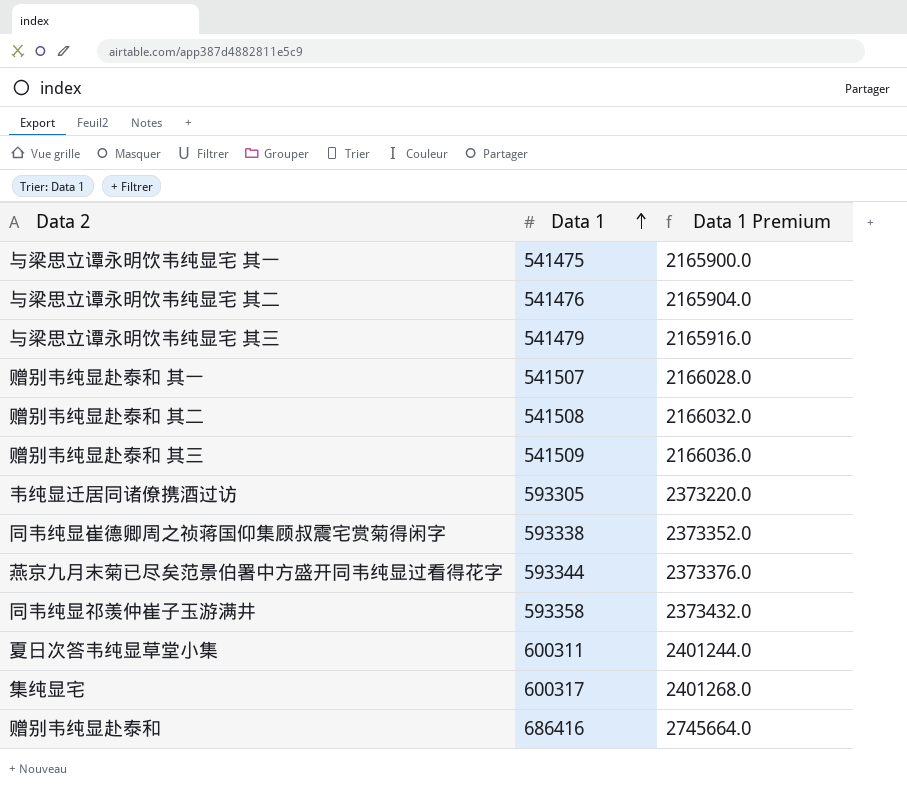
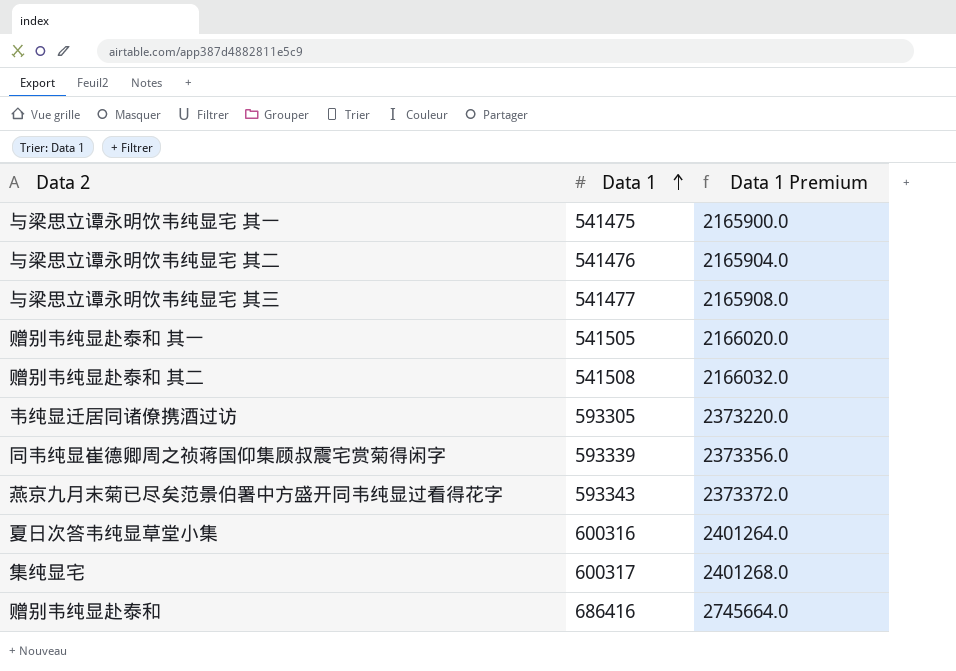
row 赠别韦纯显赴泰和 其三: 541509 | 2166036.0 -> none
row 同韦纯显祁羡仲崔子玉游满井: 593358 | 2373432.0 -> none
与梁思立谭永明饮韦纯显宅 其三 | Data 1: 541479 -> 541477
与梁思立谭永明饮韦纯显宅 其三 | Data 1 Premium: 2165916.0 -> 2165908.0
赠别韦纯显赴泰和 其一 | Data 1: 541507 -> 541505
赠别韦纯显赴泰和 其一 | Data 1 Premium: 2166028.0 -> 2166020.0
同韦纯显崔德卿周之祯蒋国仰集顾叔震宅赏菊得闲字 | Data 1: 593338 -> 593339
同韦纯显崔德卿周之祯蒋国仰集顾叔震宅赏菊得闲字 | Data 1 Premium: 2373352.0 -> 2373356.0
燕京九月末菊已尽矣范景伯署中方盛开同韦纯显过看得花字 | Data 1: 593344 -> 593343
燕京九月末菊已尽矣范景伯署中方盛开同韦纯显过看得花字 | Data 1 Premium: 2373376.0 -> 2373372.0
夏日次答韦纯显草堂小集 | Data 1: 600311 -> 600316
夏日次答韦纯显草堂小集 | Data 1 Premium: 2401244.0 -> 2401264.0

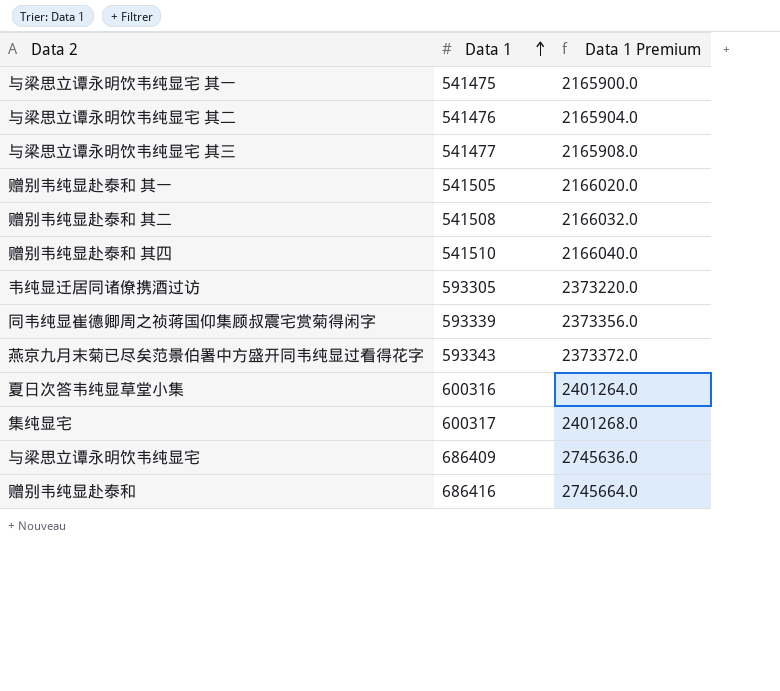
row 赠别韦纯显赴泰和 其四: none -> 541510 | 2166040.0
row 与梁思立谭永明饮韦纯显宅: none -> 686409 | 2745636.0

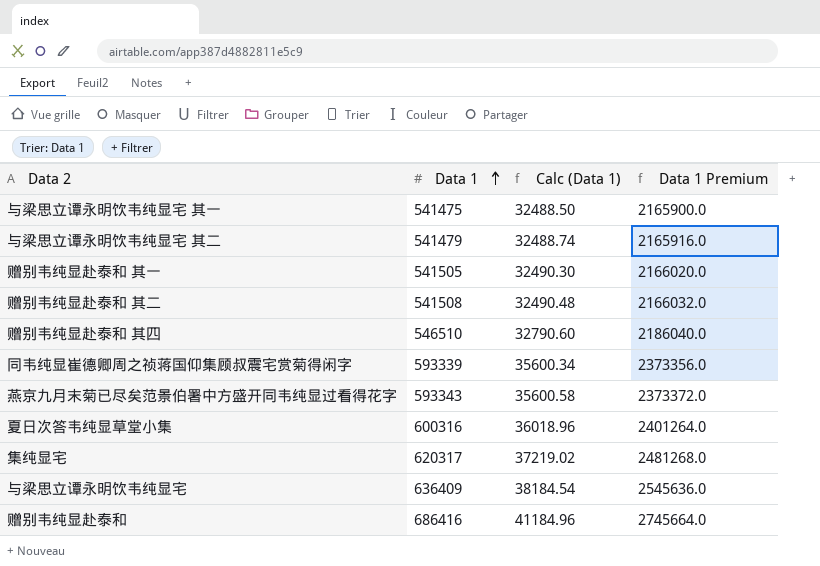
column Calc (Data 1) | formula: none -> [Data 1] * 0.06
row 与梁思立谭永明饮韦纯显宅 其三: 541477 | 2165908.0 -> none
row 韦纯显迁居同诸僚携酒过访: 593305 | 2373220.0 -> none
与梁思立谭永明饮韦纯显宅 其二 | Data 1: 541476 -> 541479
与梁思立谭永明饮韦纯显宅 其二 | Data 1 Premium: 2165904.0 -> 2165916.0
赠别韦纯显赴泰和 其四 | Data 1: 541510 -> 546510
赠别韦纯显赴泰和 其四 | Data 1 Premium: 2166040.0 -> 2186040.0
集纯显宅 | Data 1: 600317 -> 620317
集纯显宅 | Data 1 Premium: 2401268.0 -> 2481268.0
与梁思立谭永明饮韦纯显宅 | Data 1: 686409 -> 636409
与梁思立谭永明饮韦纯显宅 | Data 1 Premium: 2745636.0 -> 2545636.0

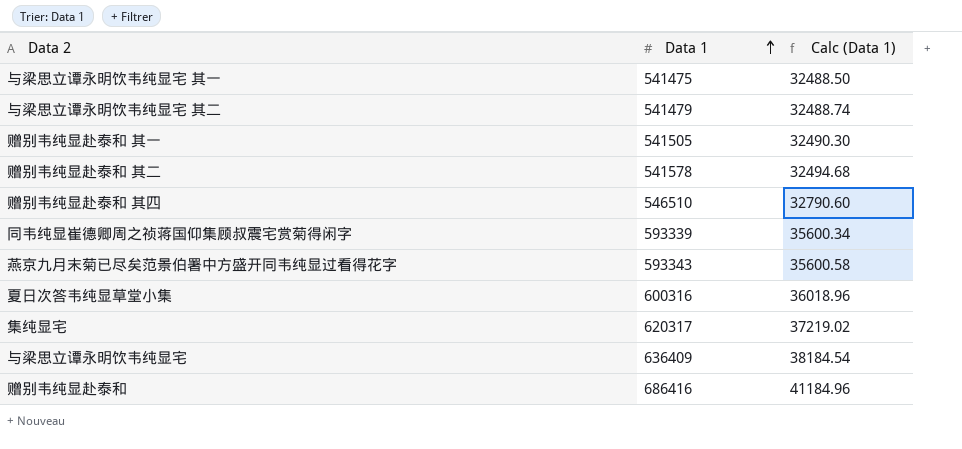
column Data 1 Premium | formula: [Data 1] * 4 -> none
赠别韦纯显赴泰和 其二 | Data 1: 541508 -> 541578
赠别韦纯显赴泰和 其二 | Calc (Data 1): 32490.48 -> 32494.68

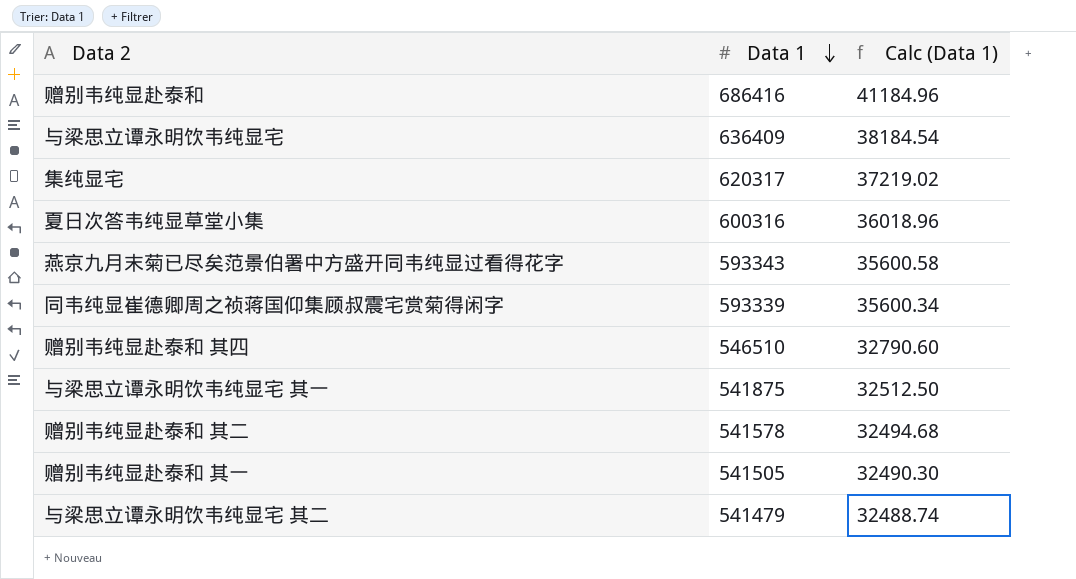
row order: Data 1 ascending -> Data 1 descending
与梁思立谭永明饮韦纯显宅 其一 | Data 1: 541475 -> 541875
与梁思立谭永明饮韦纯显宅 其一 | Calc (Data 1): 32488.50 -> 32512.50

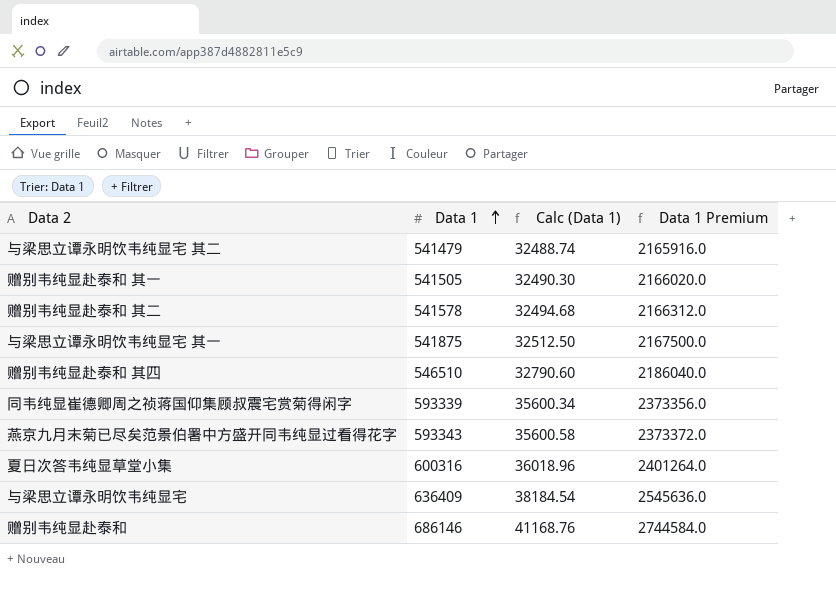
row order: Data 1 descending -> Data 1 ascending
column Data 1 Premium | formula: none -> [Data 1] * 4
row 集纯显宅: 620317 | 37219.02 -> none
赠别韦纯显赴泰和 | Data 1: 686416 -> 686146
赠别韦纯显赴泰和 | Calc (Data 1): 41184.96 -> 41168.76

